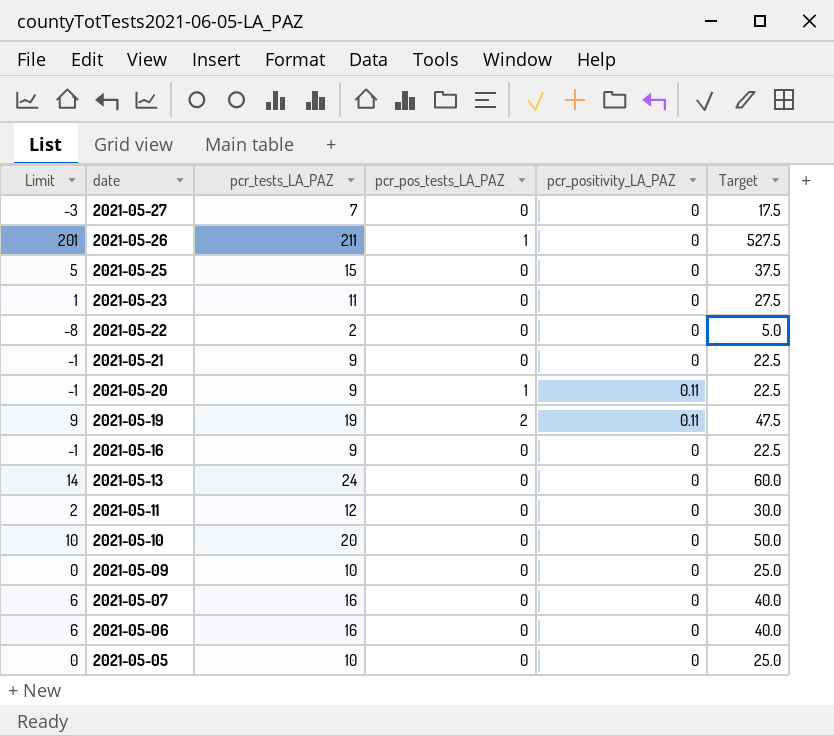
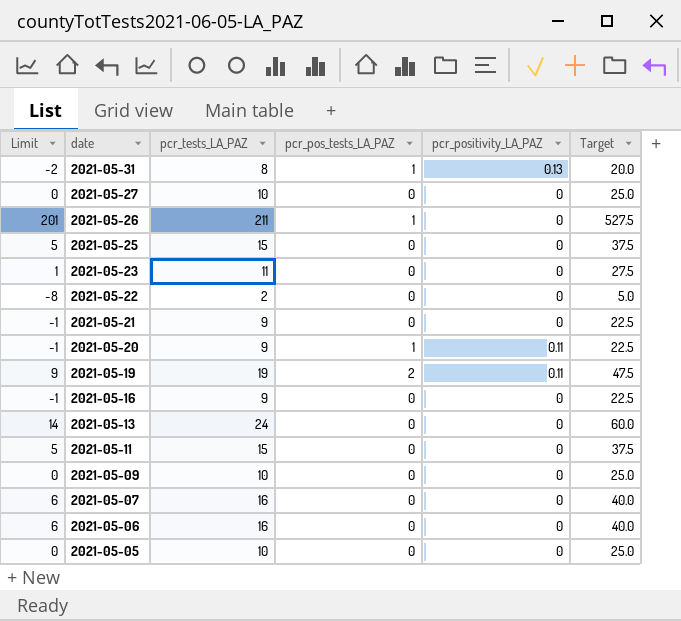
row 2021-05-10: 10 | 20 | 0 | 0 | 50.0 -> none
row 2021-05-31: none -> -2 | 8 | 1 | 0.13 | 20.0
2021-05-27 | Limit: -3 -> 0
2021-05-27 | pcr_tests_LA_PAZ: 7 -> 10
2021-05-27 | Target: 17.5 -> 25.0
2021-05-11 | Limit: 2 -> 5
2021-05-11 | pcr_tests_LA_PAZ: 12 -> 15
2021-05-11 | Target: 30.0 -> 37.5

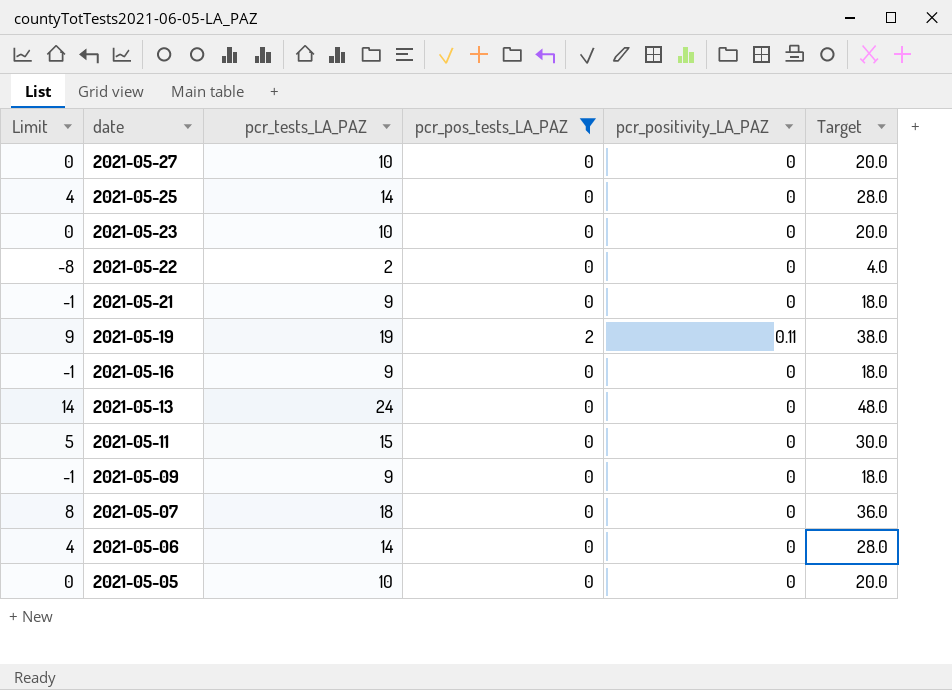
filter: none -> pcr_pos_tests_LA_PAZ != 1
column Target | formula: [pcr_tests_LA_PAZ] * 2.5 -> [pcr_tests_LA_PAZ] * 2
2021-05-25 | Limit: 5 -> 4
2021-05-25 | pcr_tests_LA_PAZ: 15 -> 14
2021-05-23 | Limit: 1 -> 0
2021-05-23 | pcr_tests_LA_PAZ: 11 -> 10
2021-05-09 | Limit: 0 -> -1
2021-05-09 | pcr_tests_LA_PAZ: 10 -> 9
2021-05-07 | Limit: 6 -> 8
2021-05-07 | pcr_tests_LA_PAZ: 16 -> 18
2021-05-06 | Limit: 6 -> 4
2021-05-06 | pcr_tests_LA_PAZ: 16 -> 14

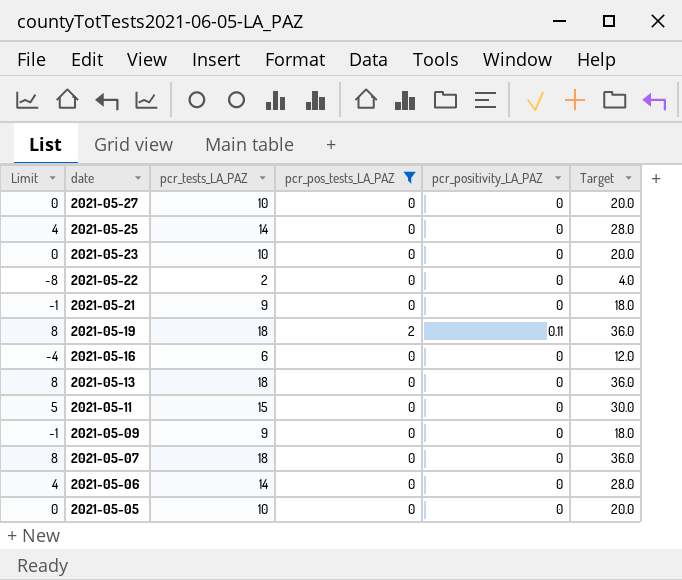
2021-05-19 | Limit: 9 -> 8
2021-05-19 | pcr_tests_LA_PAZ: 19 -> 18
2021-05-19 | Target: 38.0 -> 36.0
2021-05-16 | Limit: -1 -> -4
2021-05-16 | pcr_tests_LA_PAZ: 9 -> 6
2021-05-16 | Target: 18.0 -> 12.0
2021-05-13 | Limit: 14 -> 8
2021-05-13 | pcr_tests_LA_PAZ: 24 -> 18
2021-05-13 | Target: 48.0 -> 36.0

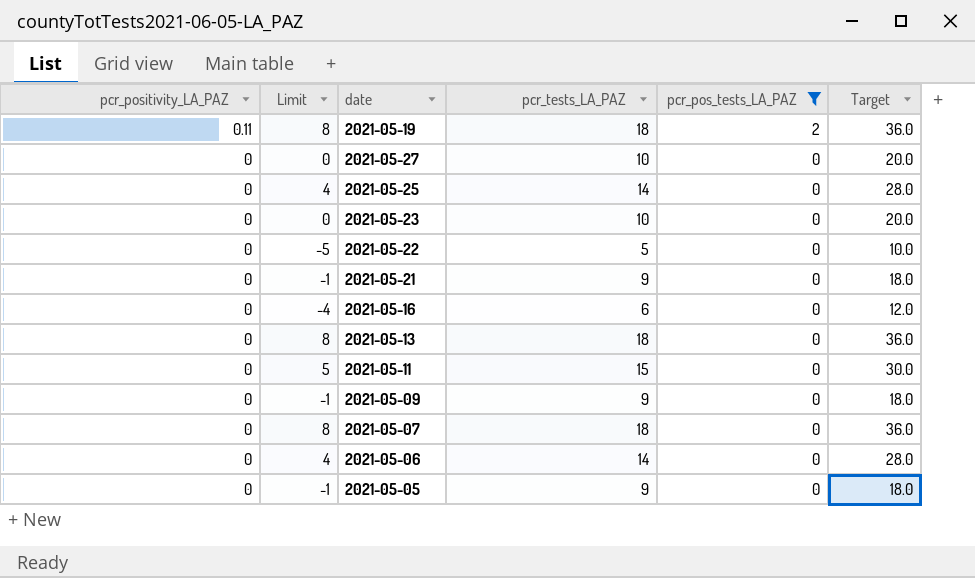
row order: date descending -> pcr_positivity_LA_PAZ descending
column pcr_positivity_LA_PAZ | position: 5 -> 1
2021-05-22 | Limit: -8 -> -5
2021-05-22 | pcr_tests_LA_PAZ: 2 -> 5
2021-05-22 | Target: 4.0 -> 10.0
2021-05-05 | Limit: 0 -> -1
2021-05-05 | pcr_tests_LA_PAZ: 10 -> 9
2021-05-05 | Target: 20.0 -> 18.0

